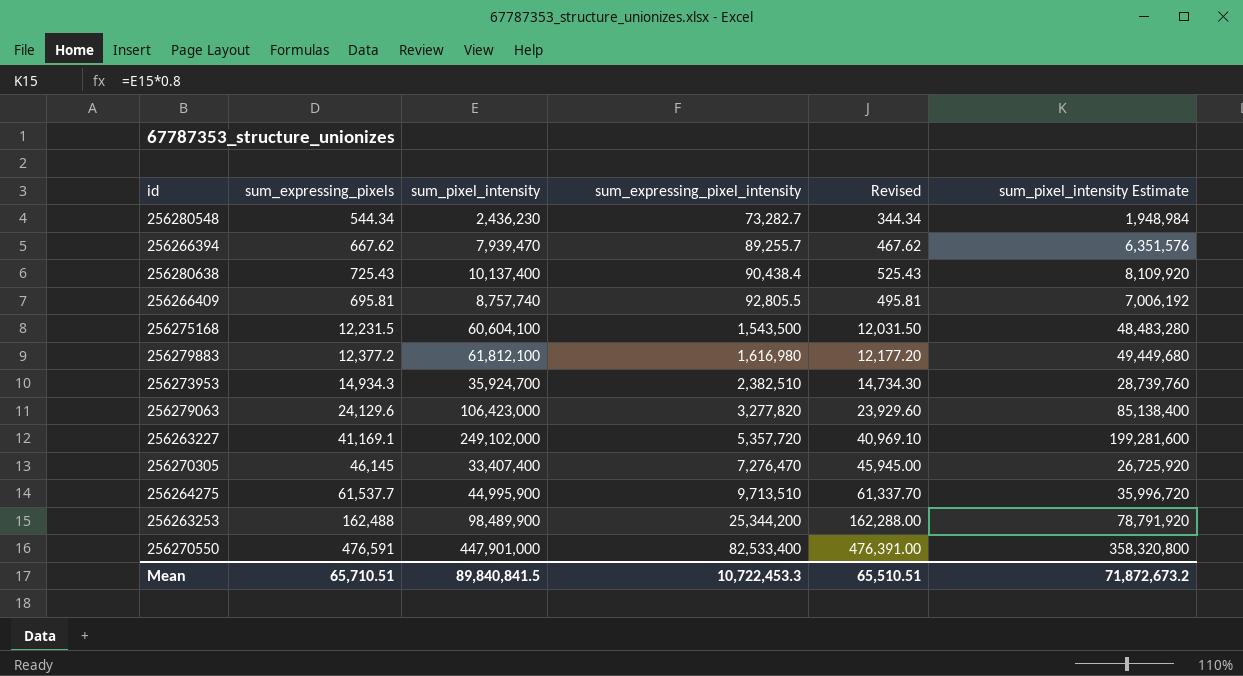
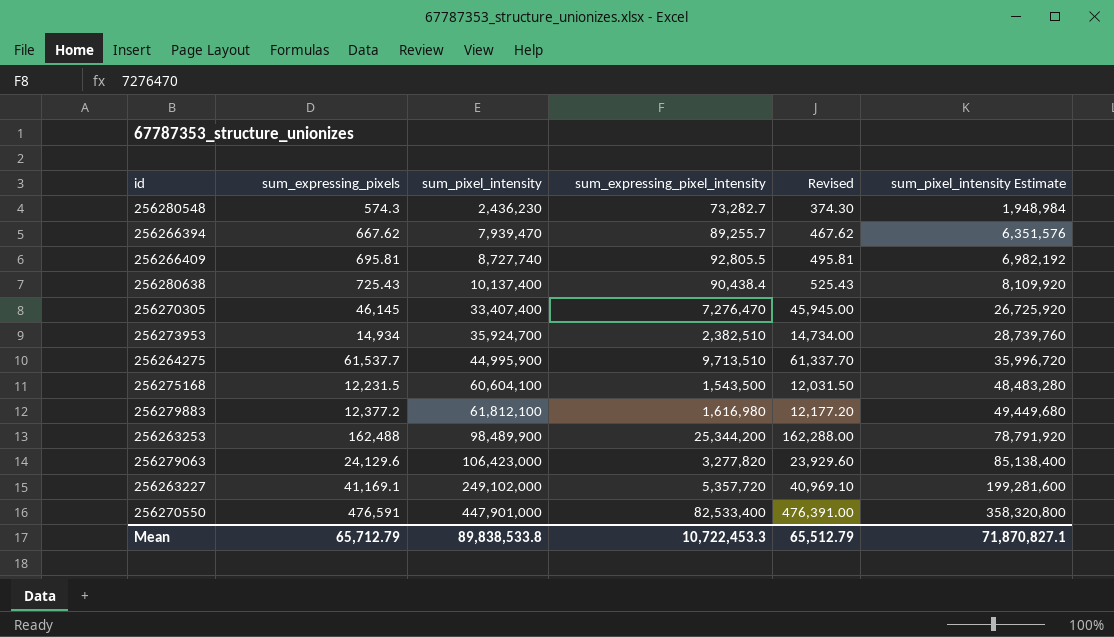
row order: sum_expressing_pixel_intensity ascending -> sum_pixel_intensity ascending
256280548 | sum_expressing_pixels: 544.34 -> 574.3
256280548 | Revised: 344.34 -> 374.30
256266409 | sum_pixel_intensity: 8,757,740 -> 8,727,740
256266409 | sum_pixel_intensity Estimate: 7,006,192 -> 6,982,192
256273953 | sum_expressing_pixels: 14,934.3 -> 14,934
256273953 | Revised: 14,734.30 -> 14,734.00
Mean | sum_expressing_pixels: 65,710.51 -> 65,712.79
Mean | sum_pixel_intensity: 89,840,841.5 -> 89,838,533.8
Mean | Revised: 65,510.51 -> 65,512.79
Mean | sum_pixel_intensity Estimate: 71,872,673.2 -> 71,870,827.1

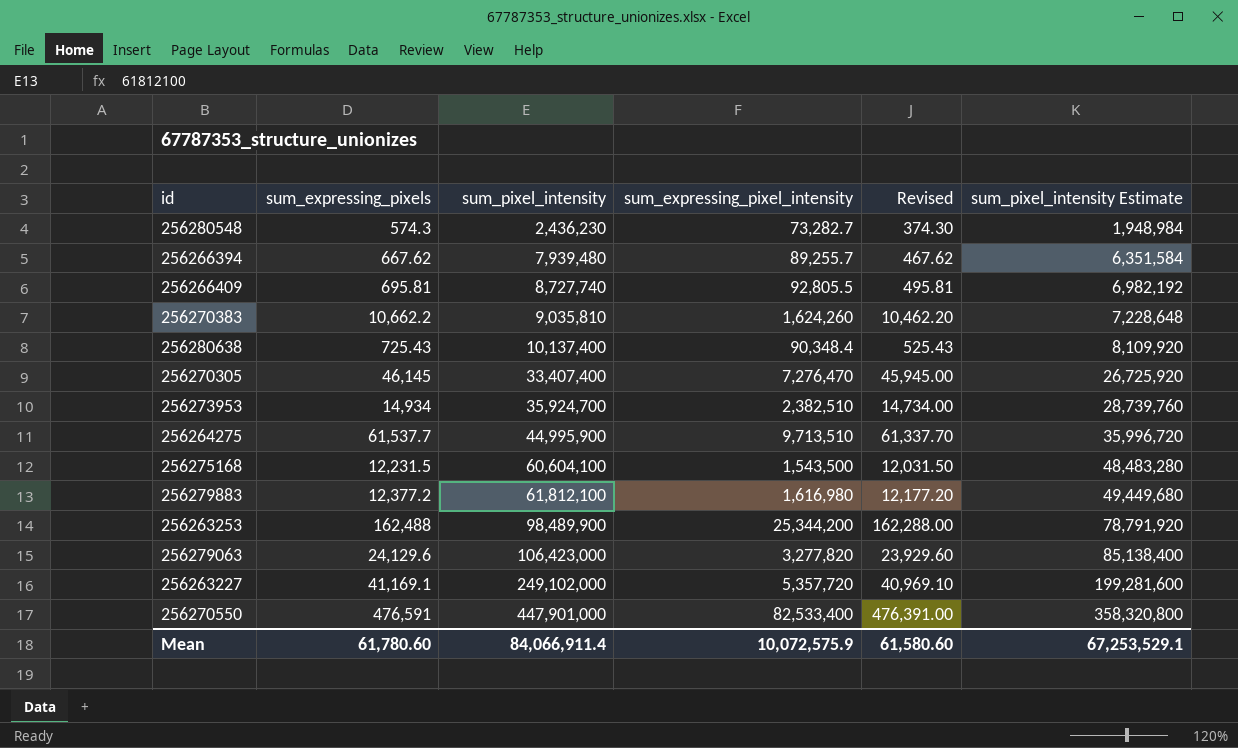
256266394 | sum_pixel_intensity: 7,939,470 -> 7,939,480
256266394 | sum_pixel_intensity Estimate: 6,351,576 -> 6,351,584
row 256270383: none -> 10,662.2 | 9,035,810 | 1,624,260 | 10,462.20 | 7,228,648
256280638 | sum_expressing_pixel_intensity: 90,438.4 -> 90,348.4
Mean | sum_expressing_pixels: 65,712.79 -> 61,780.60
Mean | sum_pixel_intensity: 89,838,533.8 -> 84,066,911.4
Mean | sum_expressing_pixel_intensity: 10,722,453.3 -> 10,072,575.9
Mean | Revised: 65,512.79 -> 61,580.60
Mean | sum_pixel_intensity Estimate: 71,870,827.1 -> 67,253,529.1

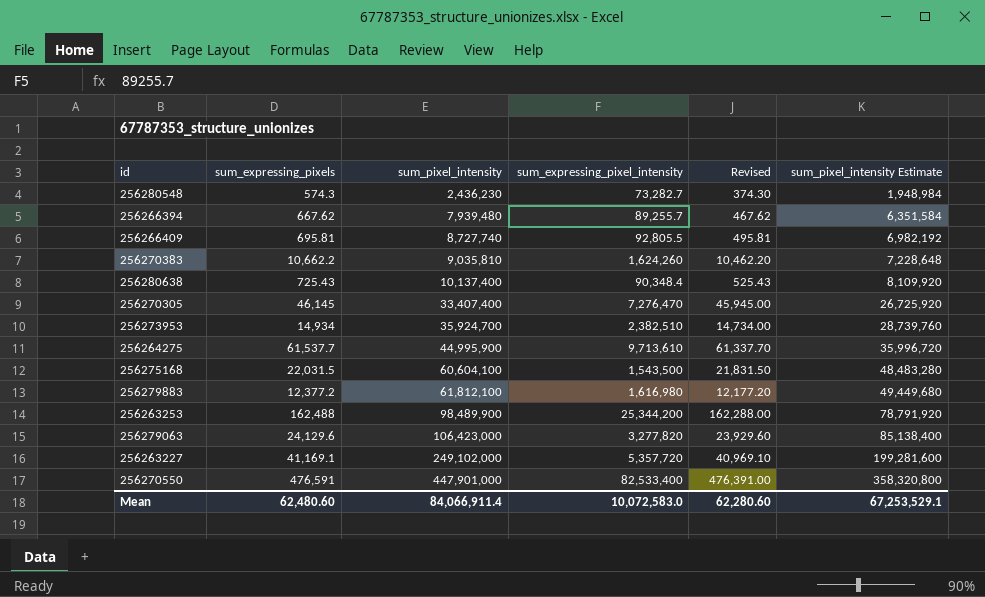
256264275 | sum_expressing_pixel_intensity: 9,713,510 -> 9,713,610
256275168 | sum_expressing_pixels: 12,231.5 -> 22,031.5
256275168 | Revised: 12,031.50 -> 21,831.50
Mean | sum_expressing_pixels: 61,780.60 -> 62,480.60
Mean | sum_expressing_pixel_intensity: 10,072,575.9 -> 10,072,583.0
Mean | Revised: 61,580.60 -> 62,280.60

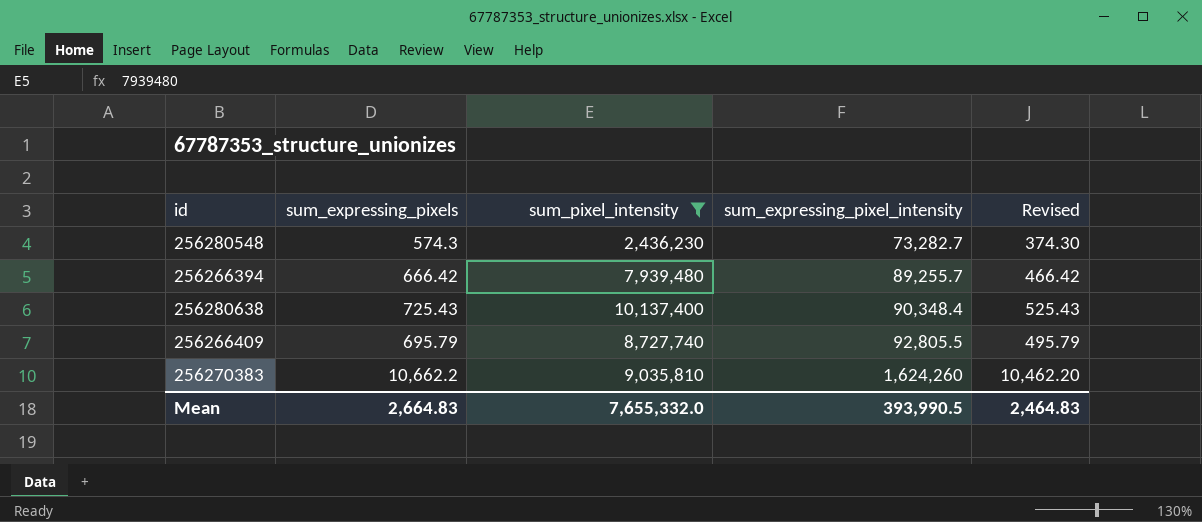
filter: none -> sum_pixel_intensity <= 10,137,400
row order: sum_pixel_intensity ascending -> sum_expressing_pixel_intensity ascending
column sum_pixel_intensity Estimate | formula: [sum_pixel_intensity] * 0.8 -> none
256266394 | sum_expressing_pixels: 667.62 -> 666.42
256266394 | Revised: 467.62 -> 466.42
256266409 | sum_expressing_pixels: 695.81 -> 695.79
256266409 | Revised: 495.81 -> 495.79
Mean | sum_expressing_pixels: 62,480.60 -> 2,664.83
Mean | sum_pixel_intensity: 84,066,911.4 -> 7,655,332.0
Mean | sum_expressing_pixel_intensity: 10,072,583.0 -> 393,990.5
Mean | Revised: 62,280.60 -> 2,464.83

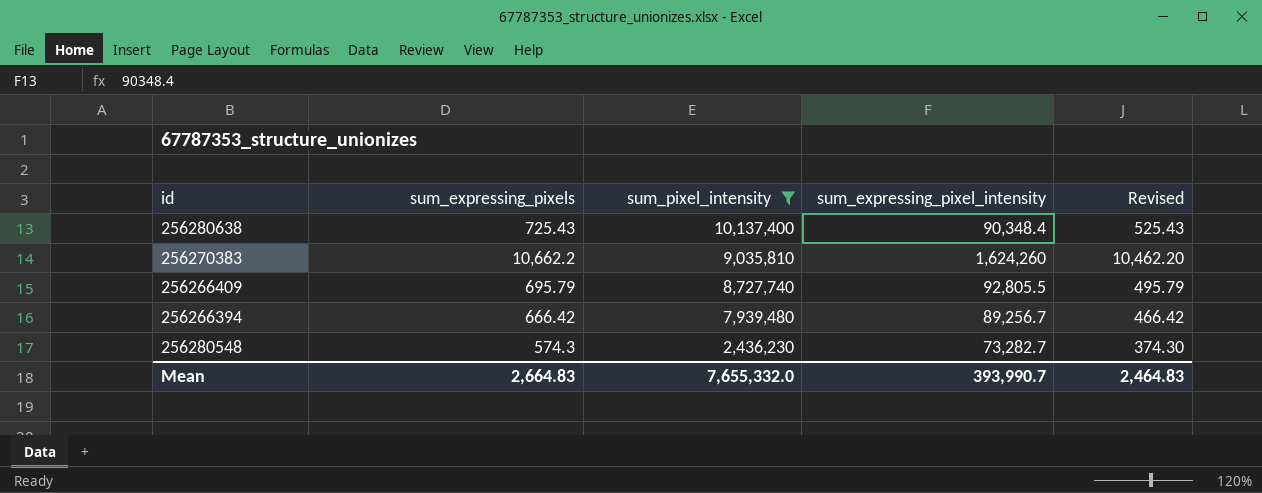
row order: sum_expressing_pixel_intensity ascending -> sum_pixel_intensity descending
256266394 | sum_expressing_pixel_intensity: 89,255.7 -> 89,256.7
Mean | sum_expressing_pixel_intensity: 393,990.5 -> 393,990.7

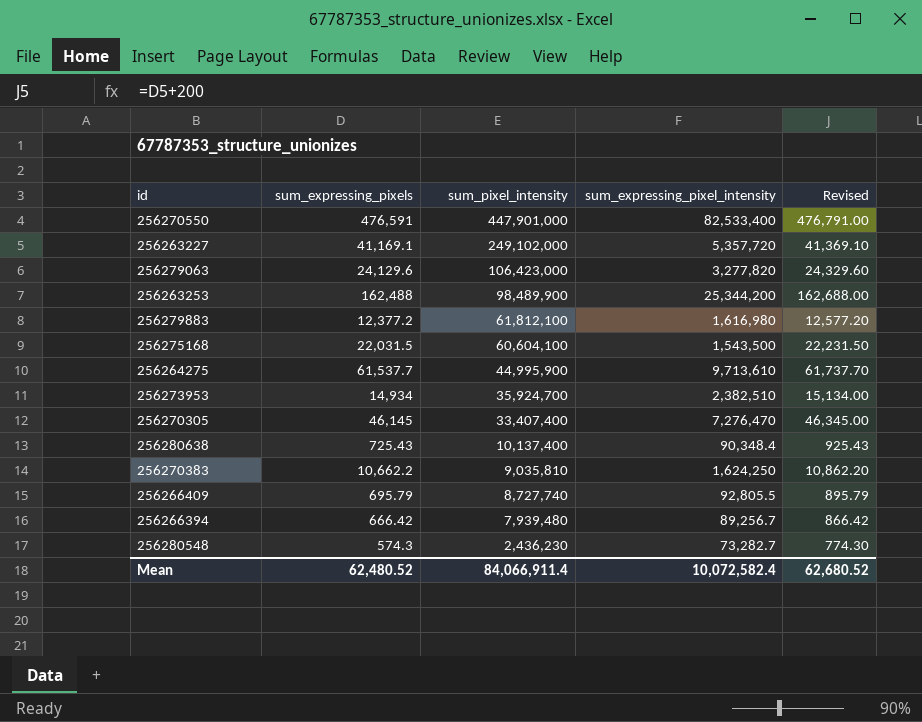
filter: sum_pixel_intensity <= 10,137,400 -> none
column Revised | formula: [sum_expressing_pixels] - 200 -> [sum_expressing_pixels] + 200
256270383 | sum_expressing_pixel_intensity: 1,624,260 -> 1,624,250
Mean | sum_expressing_pixels: 2,664.83 -> 62,480.52
Mean | sum_pixel_intensity: 7,655,332.0 -> 84,066,911.4
Mean | sum_expressing_pixel_intensity: 393,990.7 -> 10,072,582.4
Mean | Revised: 2,464.83 -> 62,680.52

